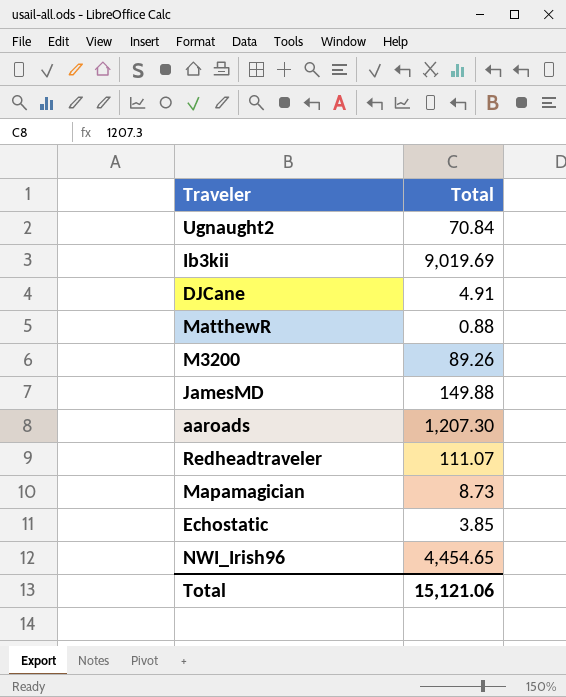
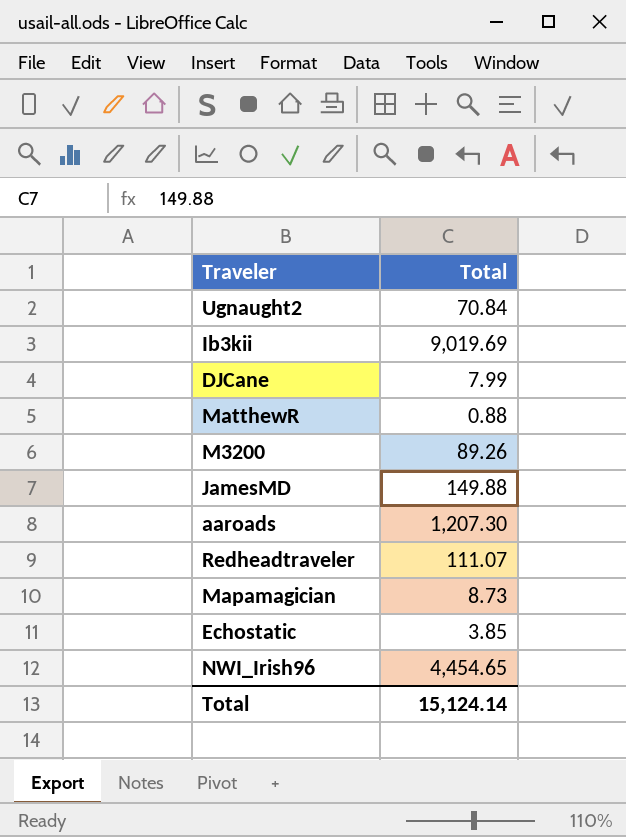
DJCane | Total: 4.91 -> 7.99
Total | Total: 15,121.06 -> 15,124.14

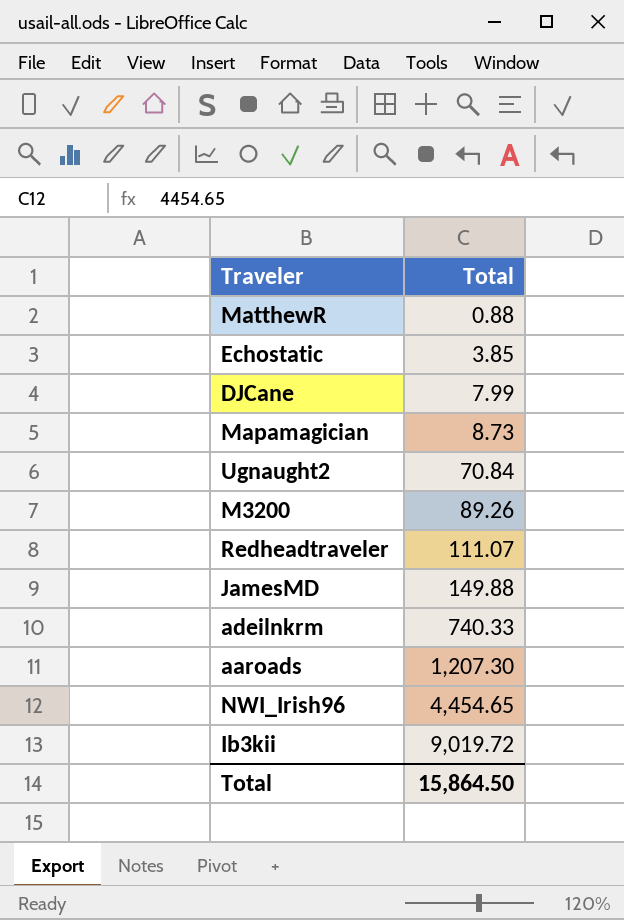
row order: none -> Total ascending
row adeilnkrm: none -> 740.33
Ib3kii | Total: 9,019.69 -> 9,019.72
Total | Total: 15,124.14 -> 15,864.50

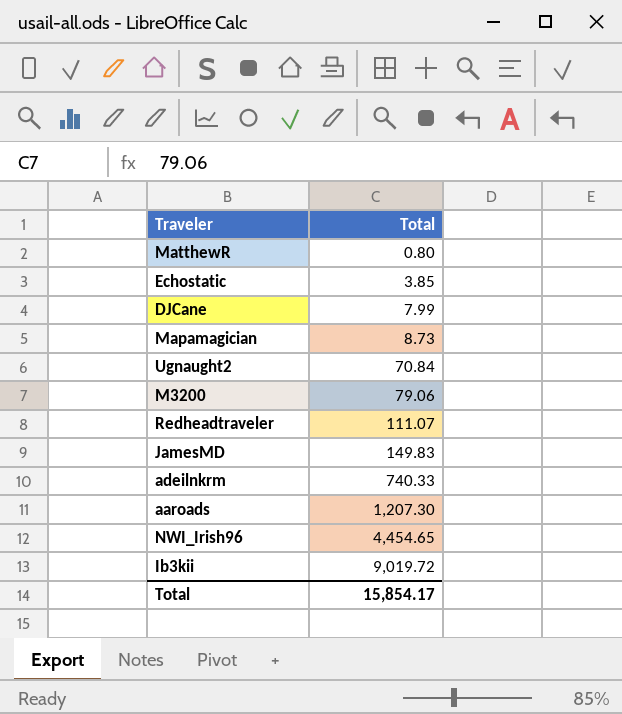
MatthewR | Total: 0.88 -> 0.80
M3200 | Total: 89.26 -> 79.06
JamesMD | Total: 149.88 -> 149.83
Total | Total: 15,864.50 -> 15,854.17

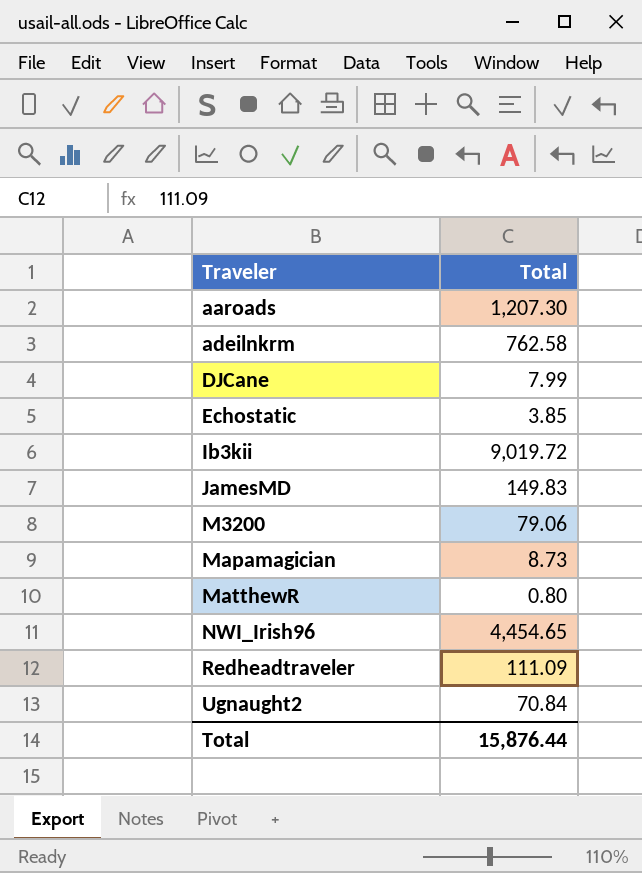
row order: Total ascending -> Traveler ascending
adeilnkrm | Total: 740.33 -> 762.58
Redheadtraveler | Total: 111.07 -> 111.09
Total | Total: 15,854.17 -> 15,876.44

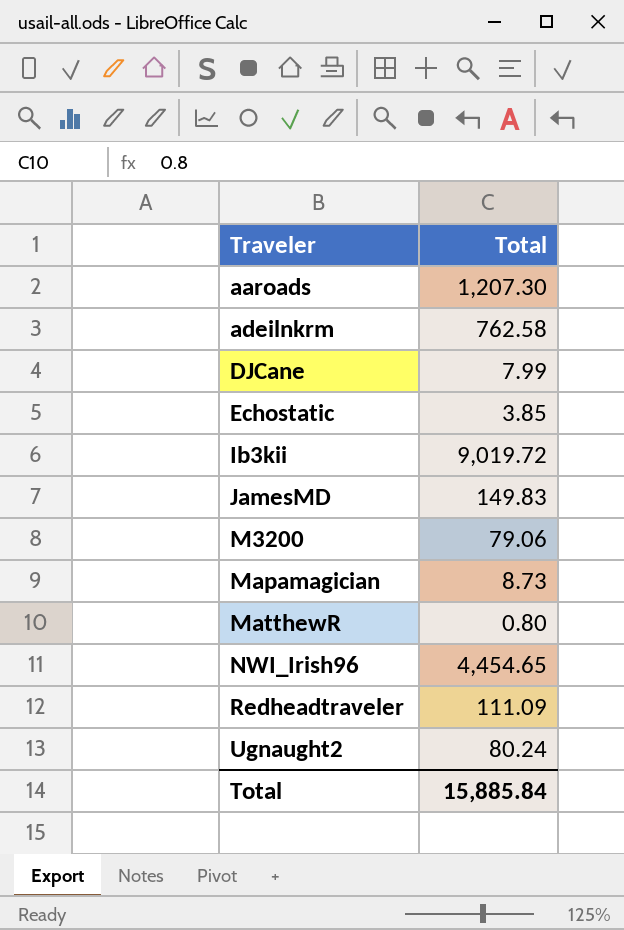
Ugnaught2 | Total: 70.84 -> 80.24
Total | Total: 15,876.44 -> 15,885.84

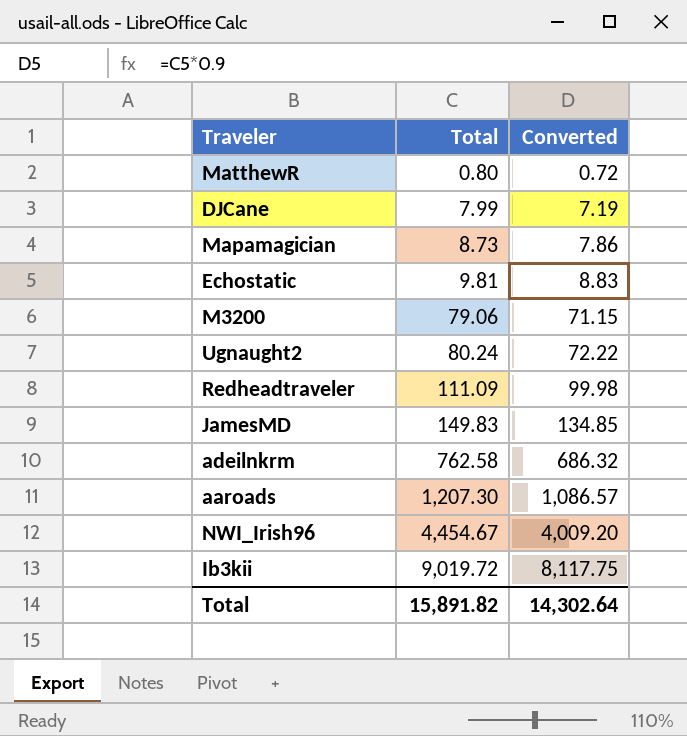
row order: Traveler ascending -> Total ascending
column Converted | formula: none -> [Total] * 0.9
Echostatic | Total: 3.85 -> 9.81
NWI_Irish96 | Total: 4,454.65 -> 4,454.67
Total | Total: 15,885.84 -> 15,891.82

